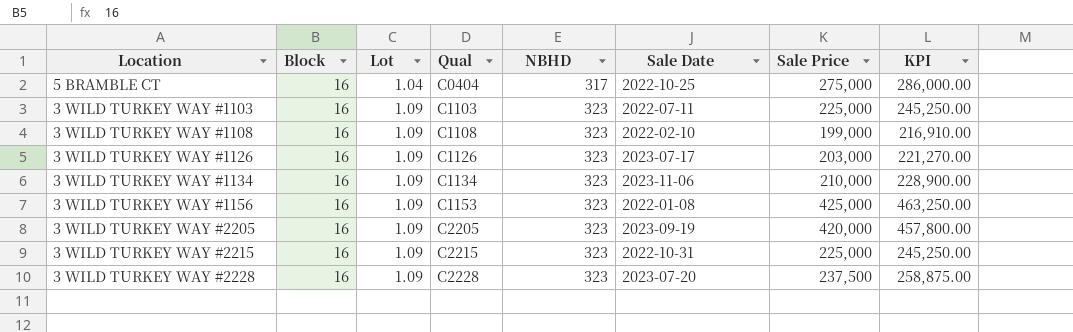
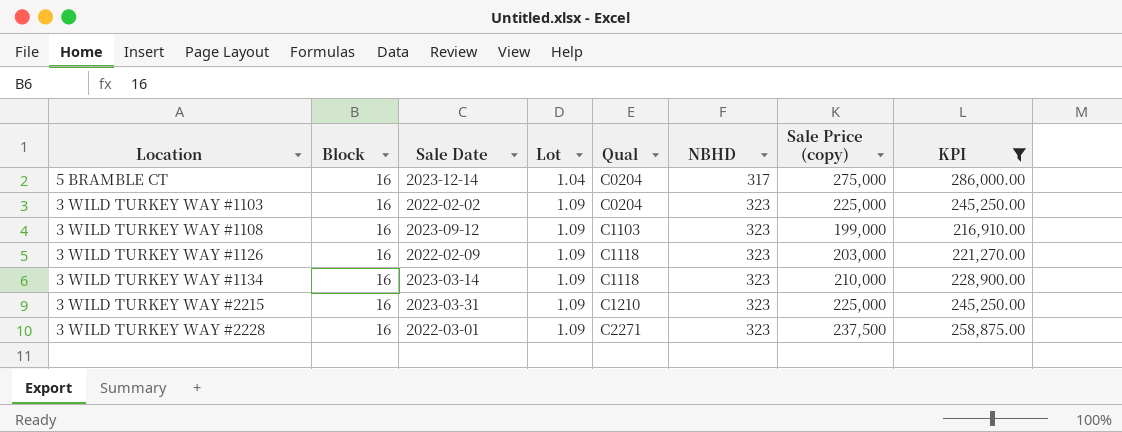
filter: none -> KPI <= 286,000.00
column Sale Date | position: 6 -> 3
column name: Sale Price -> Sale Price (copy)
5 BRAMBLE CT | Sale Date: 2022-10-25 -> 2023-12-14
5 BRAMBLE CT | Qual: C0404 -> C0204
3 WILD TURKEY WAY #1103 | Sale Date: 2022-07-11 -> 2022-02-02
3 WILD TURKEY WAY #1103 | Qual: C1103 -> C0204
3 WILD TURKEY WAY #1108 | Sale Date: 2022-02-10 -> 2023-09-12
3 WILD TURKEY WAY #1108 | Qual: C1108 -> C1103
3 WILD TURKEY WAY #1126 | Sale Date: 2023-07-17 -> 2022-02-09
3 WILD TURKEY WAY #1126 | Qual: C1126 -> C1118
3 WILD TURKEY WAY #1134 | Sale Date: 2023-11-06 -> 2023-03-14
3 WILD TURKEY WAY #1134 | Qual: C1134 -> C1118
3 WILD TURKEY WAY #2215 | Sale Date: 2022-10-31 -> 2023-03-31
3 WILD TURKEY WAY #2215 | Qual: C2215 -> C1210
3 WILD TURKEY WAY #2228 | Sale Date: 2023-07-20 -> 2022-03-01
3 WILD TURKEY WAY #2228 | Qual: C2228 -> C2271

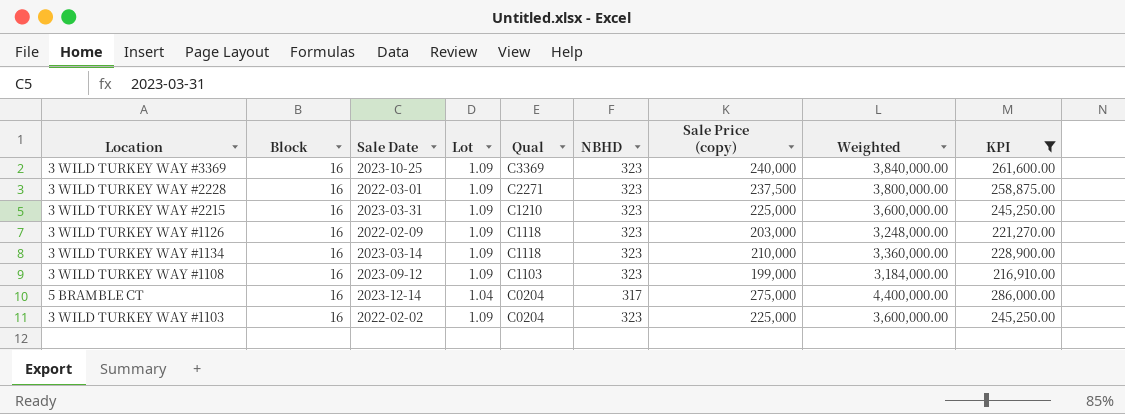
row order: Lot ascending -> Qual descending
column Weighted | formula: none -> [Block] * [Sale Price (copy)]
row 3 WILD TURKEY WAY #3369: none -> 16 | 2023-10-25 | 1.09 | C3369 | 323 | 240,000 | 3,840,000.00 | 261,600.00

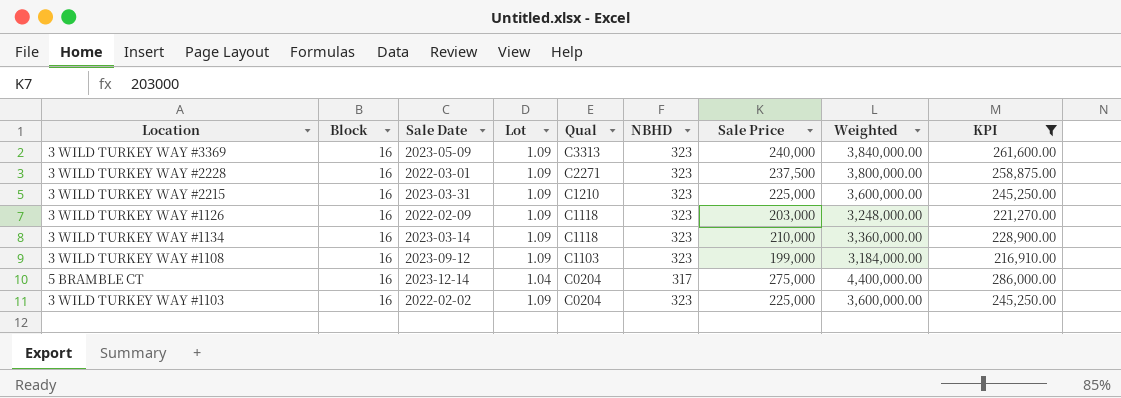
column name: Sale Price (copy) -> Sale Price
3 WILD TURKEY WAY #3369 | Sale Date: 2023-10-25 -> 2023-05-09
3 WILD TURKEY WAY #3369 | Qual: C3369 -> C3313

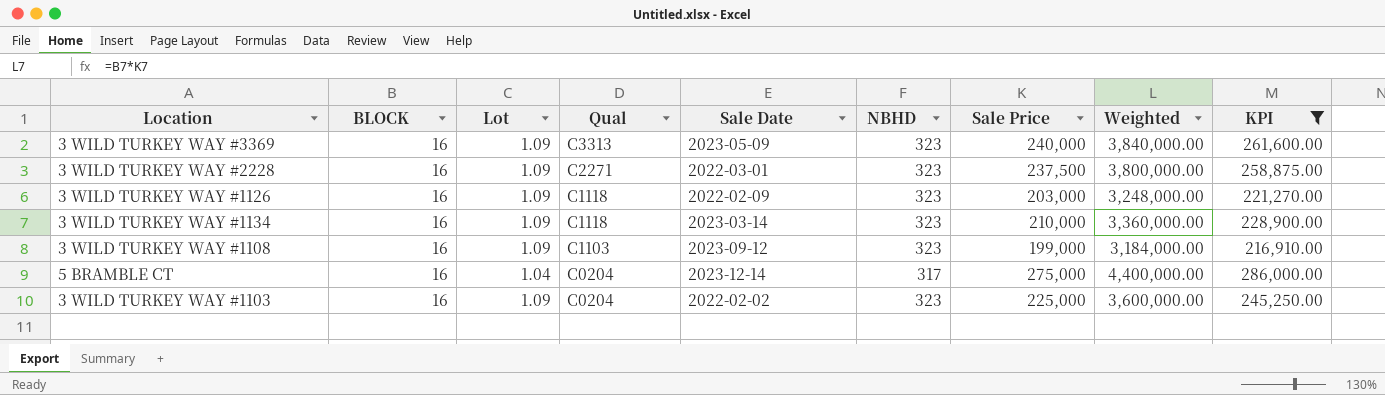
column name: Block -> BLOCK
column Sale Date | position: 3 -> 5
row 3 WILD TURKEY WAY #2215: 16 | 2023-03-31 | 1.09 | C1210 | 323 | 225,000 | 3,600,000.00 | 245,250.00 -> none

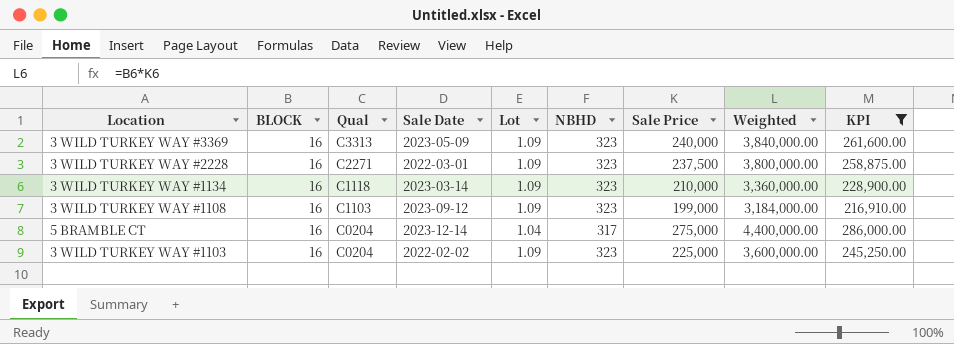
column Lot | position: 3 -> 5
row 3 WILD TURKEY WAY #1126: 16 | 1.09 | C1118 | 2022-02-09 | 323 | 203,000 | 3,248,000.00 | 221,270.00 -> none

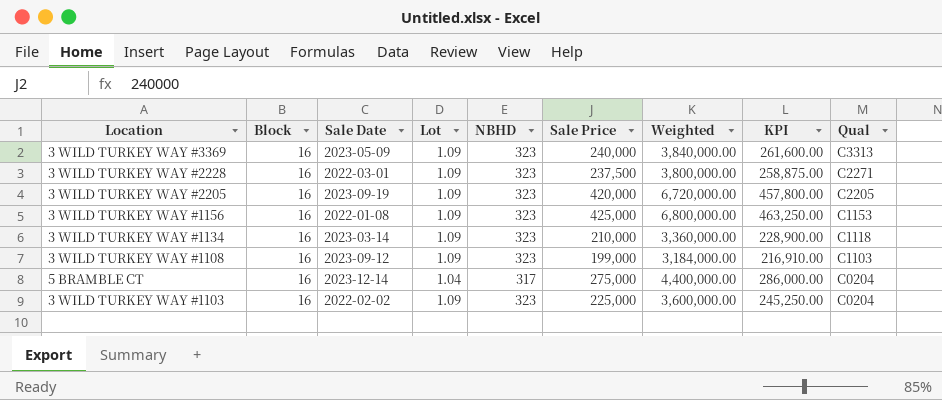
filter: KPI <= 286,000.00 -> none
column name: BLOCK -> Block
column Qual | position: 3 -> 9

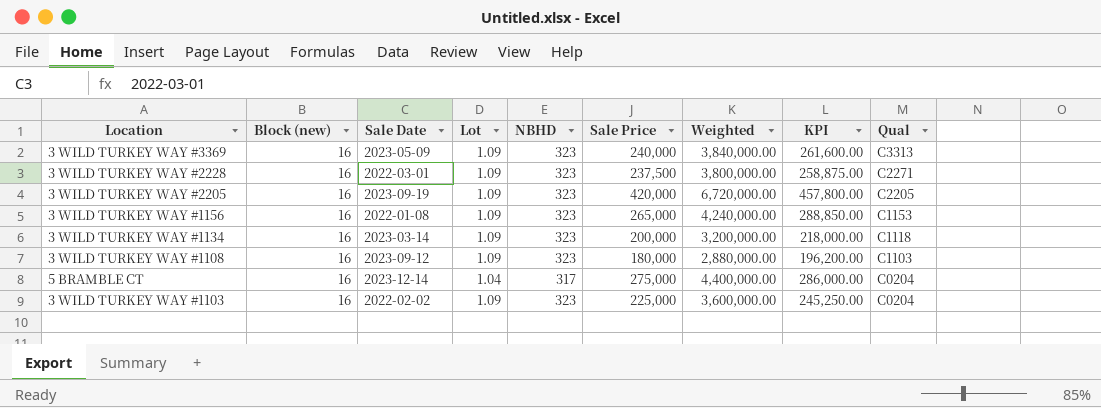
column name: Block -> Block (new)
3 WILD TURKEY WAY #1156 | Sale Price: 425,000 -> 265,000
3 WILD TURKEY WAY #1156 | Weighted: 6,800,000.00 -> 4,240,000.00
3 WILD TURKEY WAY #1156 | KPI: 463,250.00 -> 288,850.00
3 WILD TURKEY WAY #1134 | Sale Price: 210,000 -> 200,000
3 WILD TURKEY WAY #1134 | Weighted: 3,360,000.00 -> 3,200,000.00
3 WILD TURKEY WAY #1134 | KPI: 228,900.00 -> 218,000.00
3 WILD TURKEY WAY #1108 | Sale Price: 199,000 -> 180,000
3 WILD TURKEY WAY #1108 | Weighted: 3,184,000.00 -> 2,880,000.00
3 WILD TURKEY WAY #1108 | KPI: 216,910.00 -> 196,200.00

